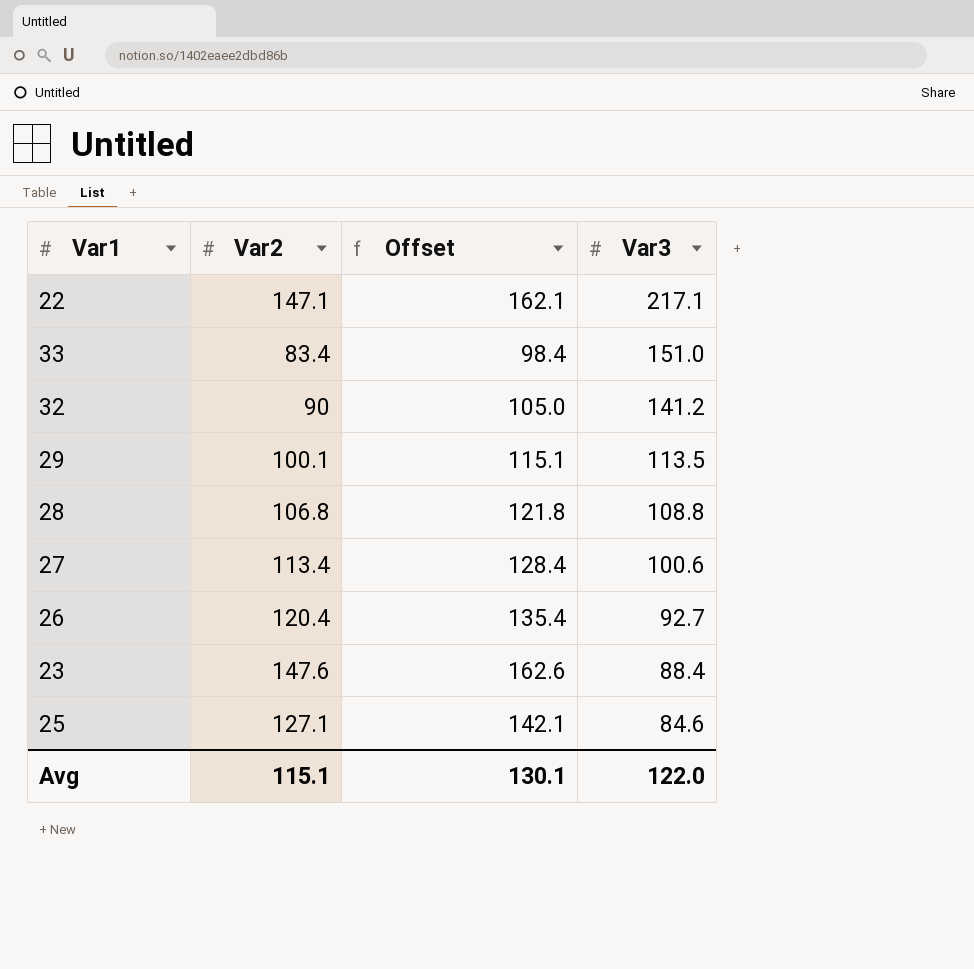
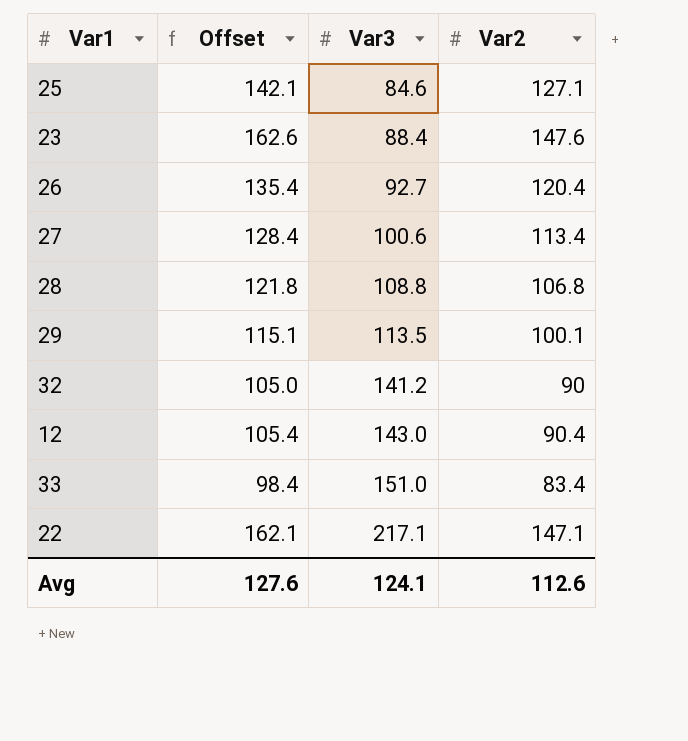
row order: Var3 descending -> Var3 ascending
column Var2 | position: 2 -> 4
row 12: none -> 105.4 | 143.0 | 90.4
Avg | Offset: 130.1 -> 127.6
Avg | Var3: 122.0 -> 124.1
Avg | Var2: 115.1 -> 112.6

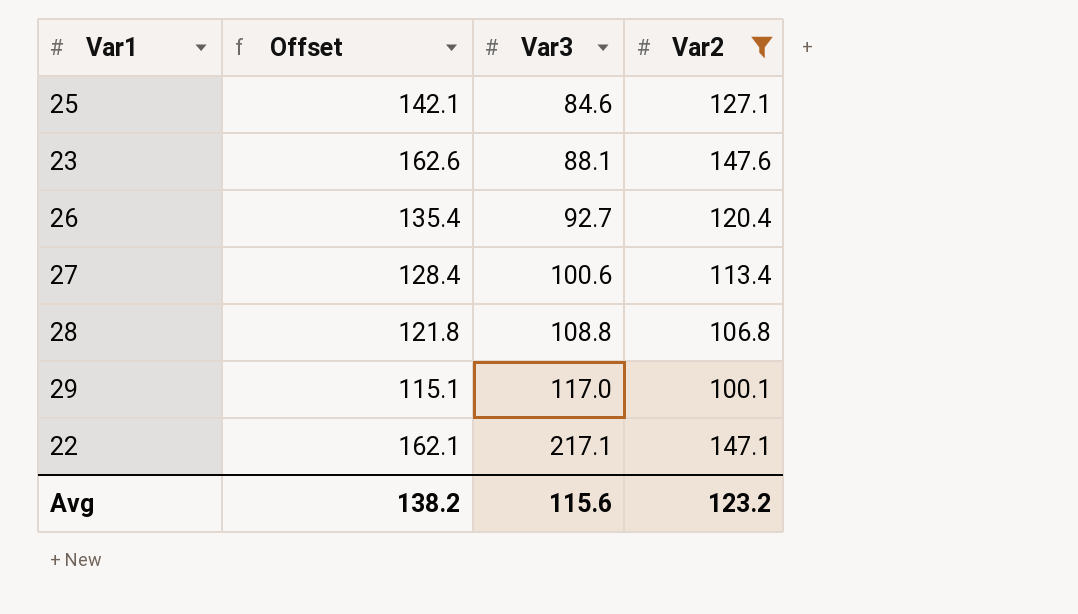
filter: none -> Var2 >= 100.1
23 | Var3: 88.4 -> 88.1
29 | Var3: 113.5 -> 117.0
Avg | Offset: 127.6 -> 138.2
Avg | Var3: 124.1 -> 115.6
Avg | Var2: 112.6 -> 123.2

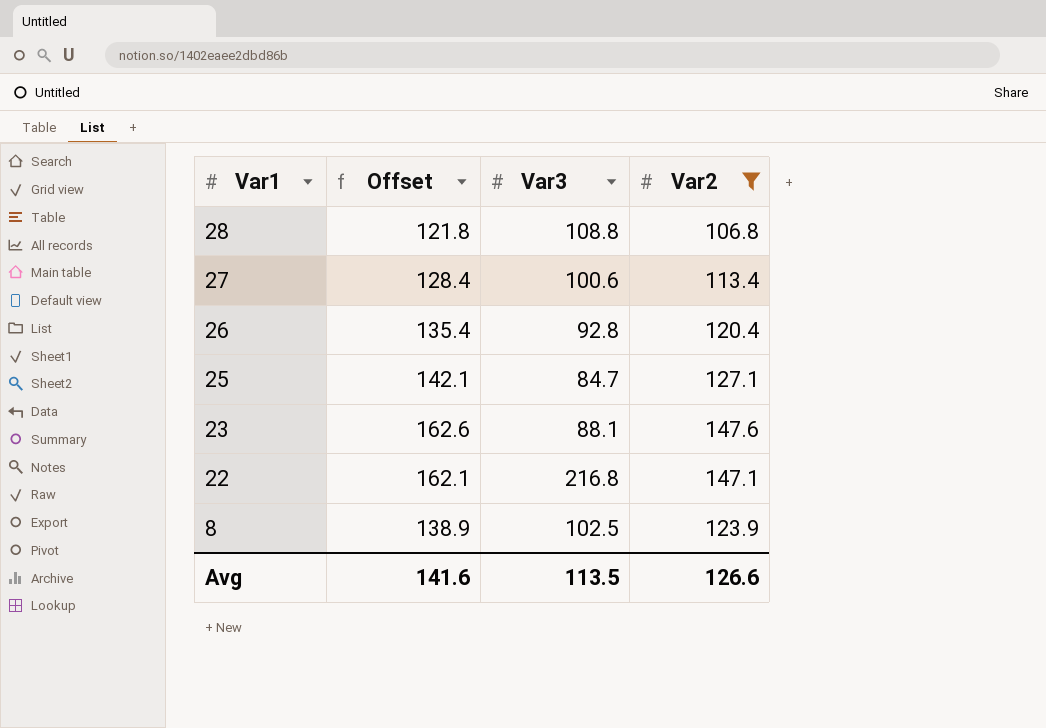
row order: Var3 ascending -> Var1 descending
row 29: 115.1 | 117.0 | 100.1 -> none
26 | Var3: 92.7 -> 92.8
25 | Var3: 84.6 -> 84.7
22 | Var3: 217.1 -> 216.8
row 8: none -> 138.9 | 102.5 | 123.9
Avg | Offset: 138.2 -> 141.6
Avg | Var3: 115.6 -> 113.5
Avg | Var2: 123.2 -> 126.6

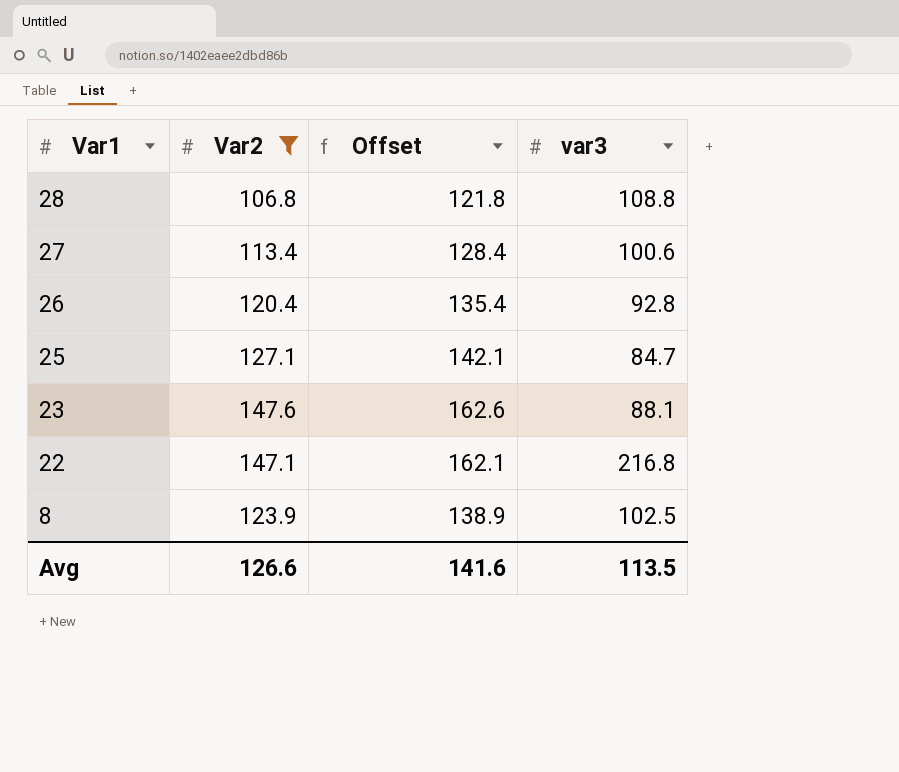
column Var2 | position: 4 -> 2
column name: Var3 -> var3

